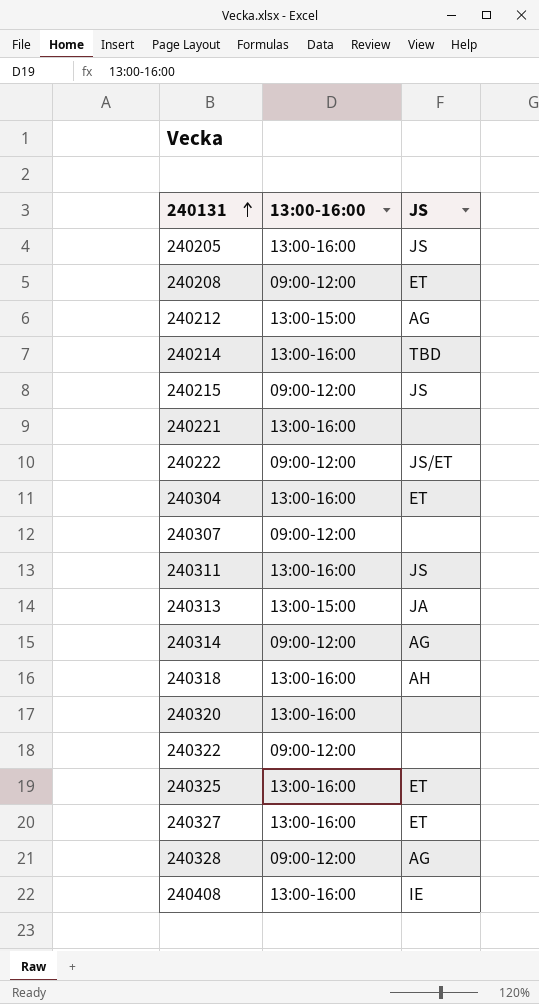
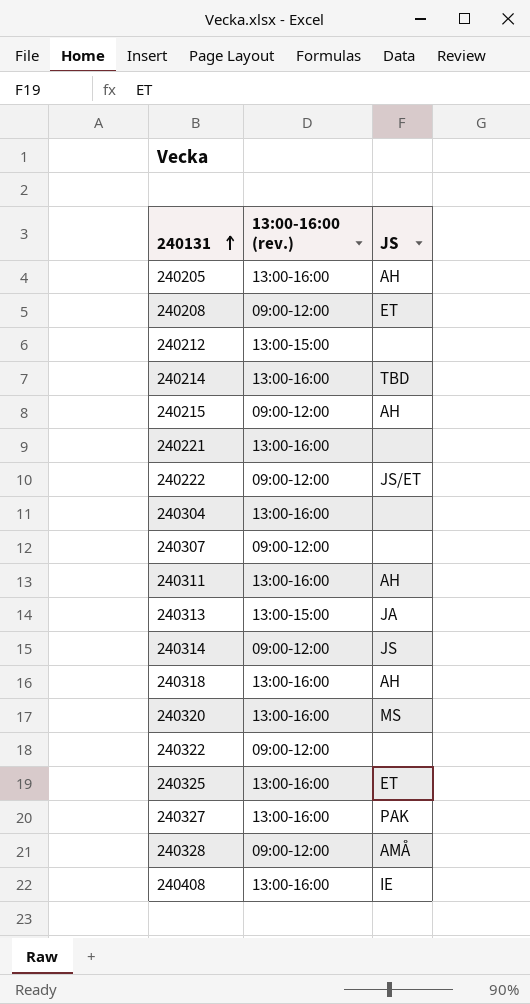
column name: 13:00-16:00 -> 13:00-16:00 (rev.)
240205 | JS: JS -> AH
240212 | JS: AG -> none
240215 | JS: JS -> AH
240304 | JS: ET -> none
240311 | JS: JS -> AH
240314 | JS: AG -> JS
240320 | JS: none -> MS
240327 | JS: ET -> PAK
240328 | JS: AG -> AMÅ

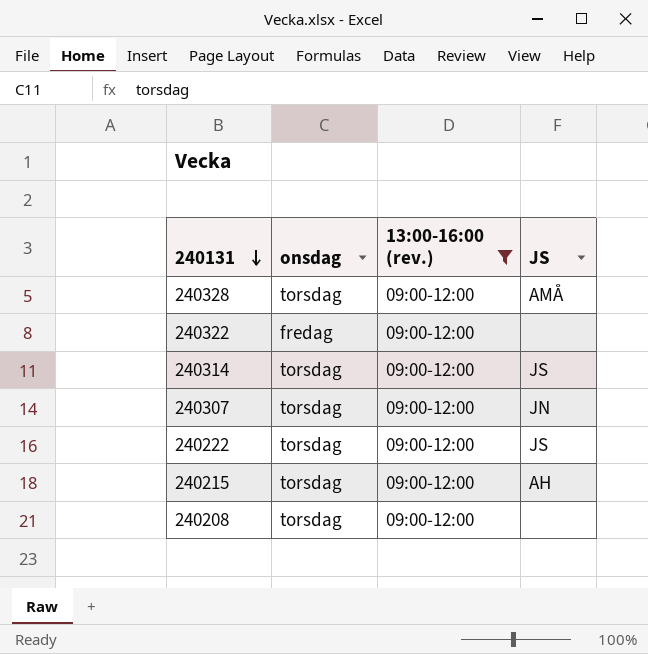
filter: none -> 13:00-16:00 (rev.) = 09:00-12:00
row order: 240131 ascending -> 240131 descending
column onsdag | position: none -> 2
240307 | JS: none -> JN
240222 | JS: JS/ET -> JS
240208 | JS: ET -> none

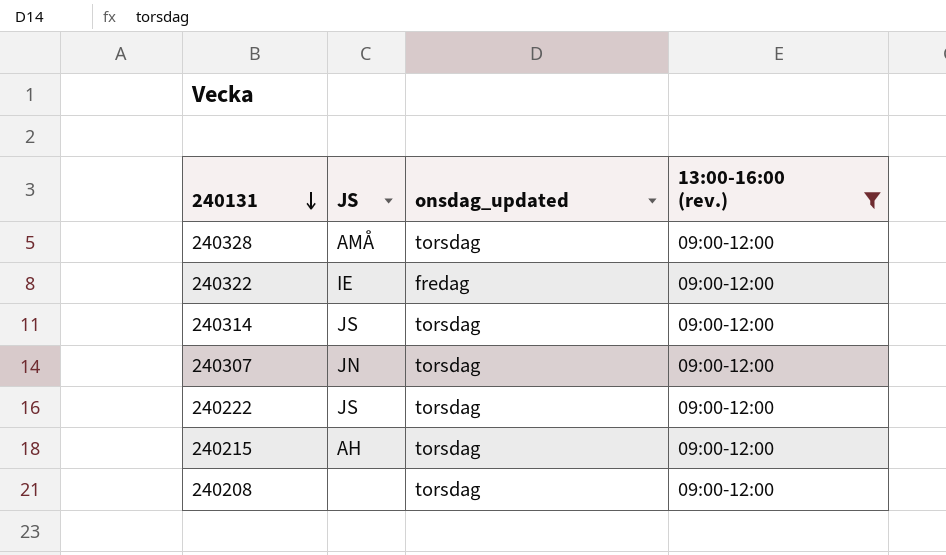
column JS | position: 4 -> 2
column name: onsdag -> onsdag_updated
240322 | JS: none -> IE

